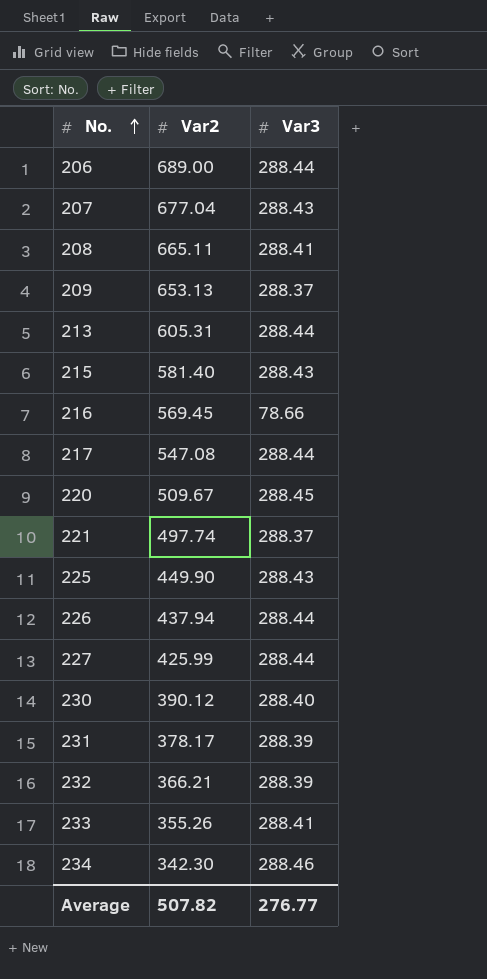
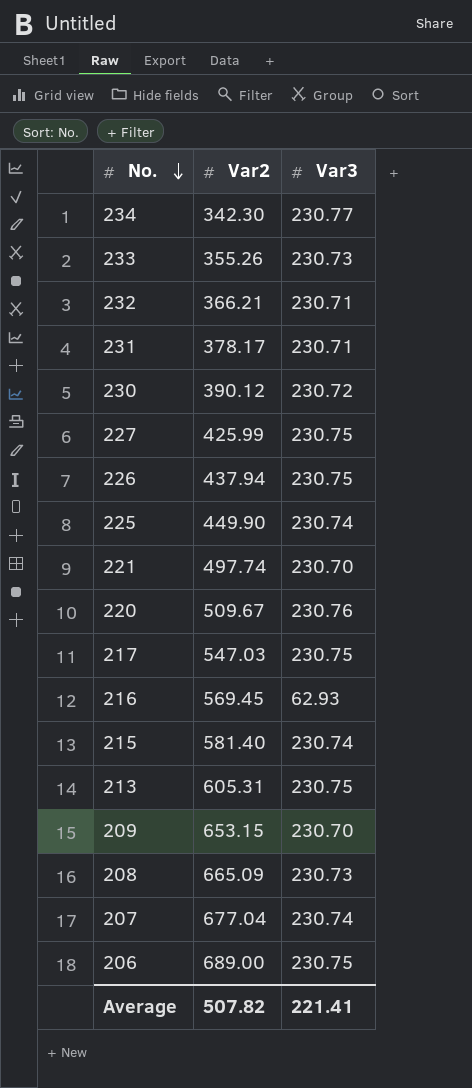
row order: No. ascending -> No. descending
234 | Var3: 288.46 -> 230.77
233 | Var3: 288.41 -> 230.73
232 | Var3: 288.39 -> 230.71
231 | Var3: 288.39 -> 230.71
230 | Var3: 288.40 -> 230.72
227 | Var3: 288.44 -> 230.75
226 | Var3: 288.44 -> 230.75
225 | Var3: 288.43 -> 230.74
221 | Var3: 288.37 -> 230.70
220 | Var3: 288.45 -> 230.76
217 | Var2: 547.08 -> 547.03
217 | Var3: 288.44 -> 230.75
216 | Var3: 78.66 -> 62.93
215 | Var3: 288.43 -> 230.74
213 | Var3: 288.44 -> 230.75
209 | Var2: 653.13 -> 653.15
209 | Var3: 288.37 -> 230.70
208 | Var2: 665.11 -> 665.09
208 | Var3: 288.41 -> 230.73
207 | Var3: 288.43 -> 230.74
206 | Var3: 288.44 -> 230.75
Average | Var3: 276.77 -> 221.41

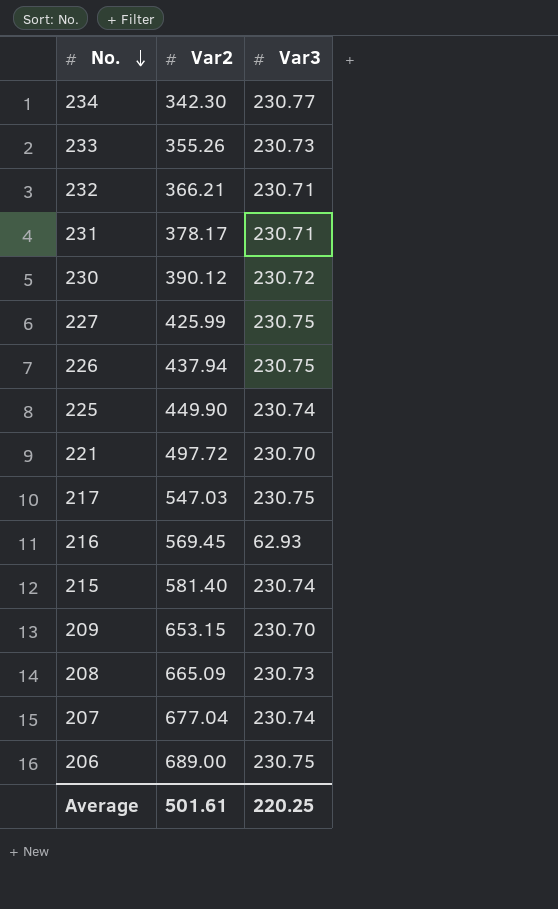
row 220: 509.67 | 230.76 -> none
row 213: 605.31 | 230.75 -> none
221 | Var2: 497.74 -> 497.72
Average | Var2: 507.82 -> 501.61
Average | Var3: 221.41 -> 220.25

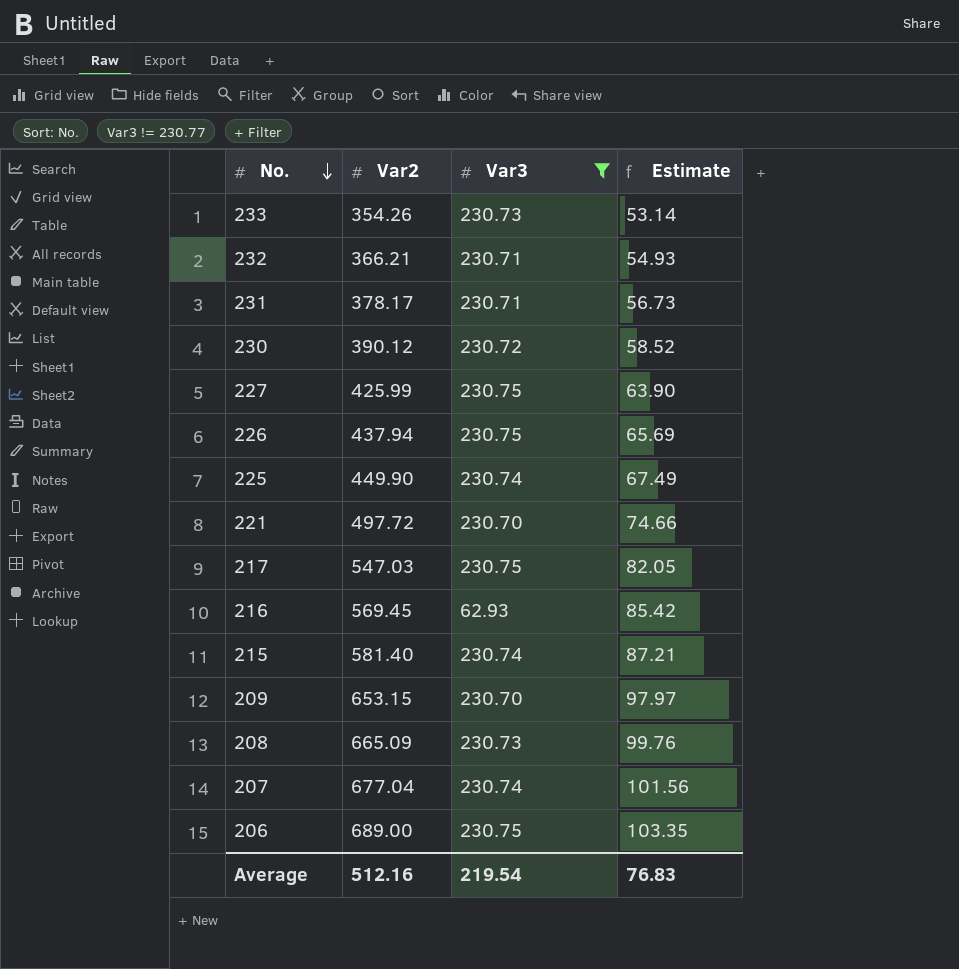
filter: none -> Var3 != 230.77
column Estimate | formula: none -> [Var2] * 0.15
233 | Var2: 355.26 -> 354.26
Average | Var2: 501.61 -> 512.16
Average | Var3: 220.25 -> 219.54

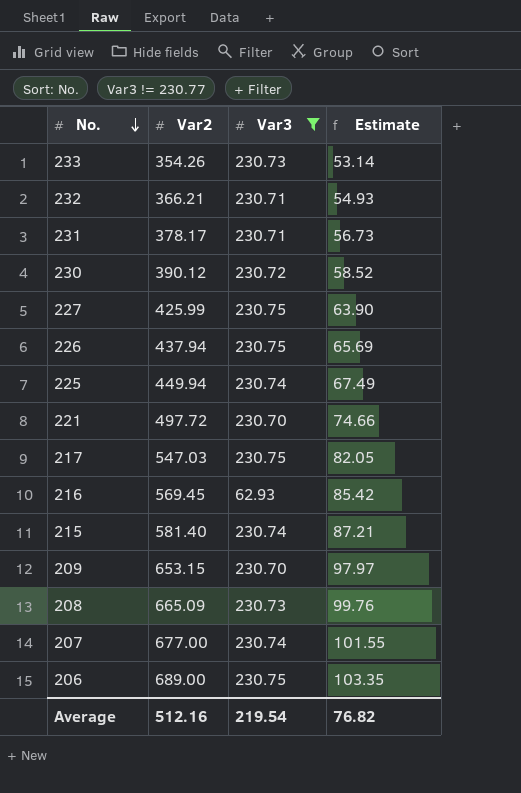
225 | Var2: 449.90 -> 449.94
207 | Var2: 677.04 -> 677.00
207 | Estimate: 101.56 -> 101.55
Average | Estimate: 76.83 -> 76.82

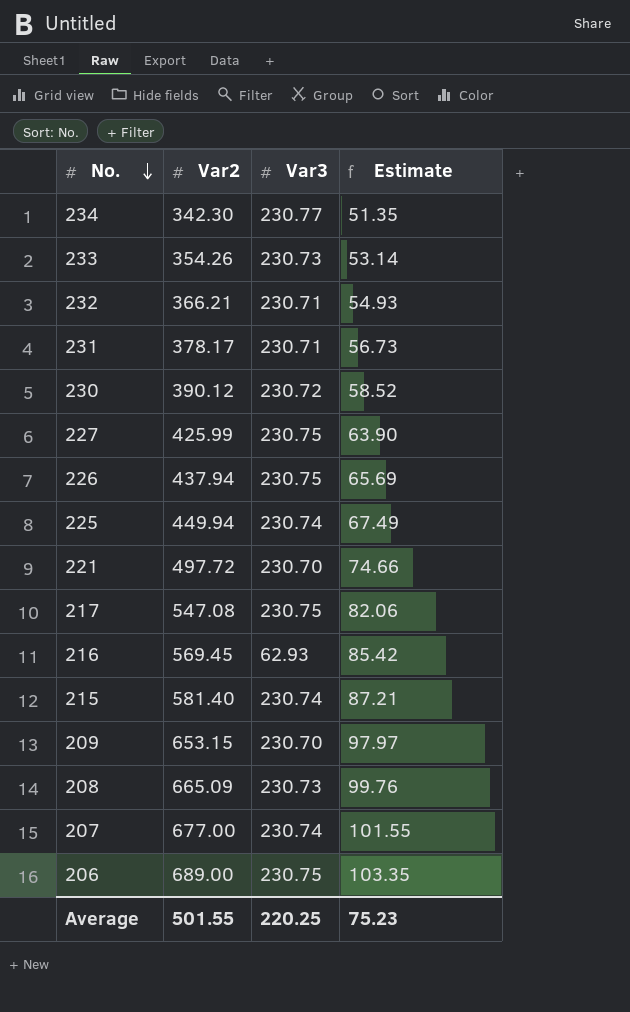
filter: Var3 != 230.77 -> none
217 | Var2: 547.03 -> 547.08
217 | Estimate: 82.05 -> 82.06
Average | Var2: 512.16 -> 501.55
Average | Var3: 219.54 -> 220.25
Average | Estimate: 76.82 -> 75.23

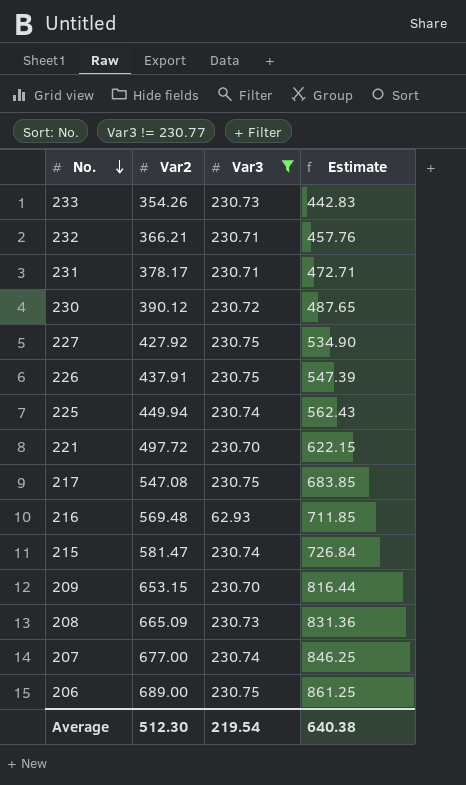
filter: none -> Var3 != 230.77
column Estimate | formula: [Var2] * 0.15 -> [Var2] * 1.25
227 | Var2: 425.99 -> 427.92
226 | Var2: 437.94 -> 437.91
216 | Var2: 569.45 -> 569.48
215 | Var2: 581.40 -> 581.47
Average | Var2: 501.55 -> 512.30
Average | Var3: 220.25 -> 219.54
Average | Estimate: 75.23 -> 640.38

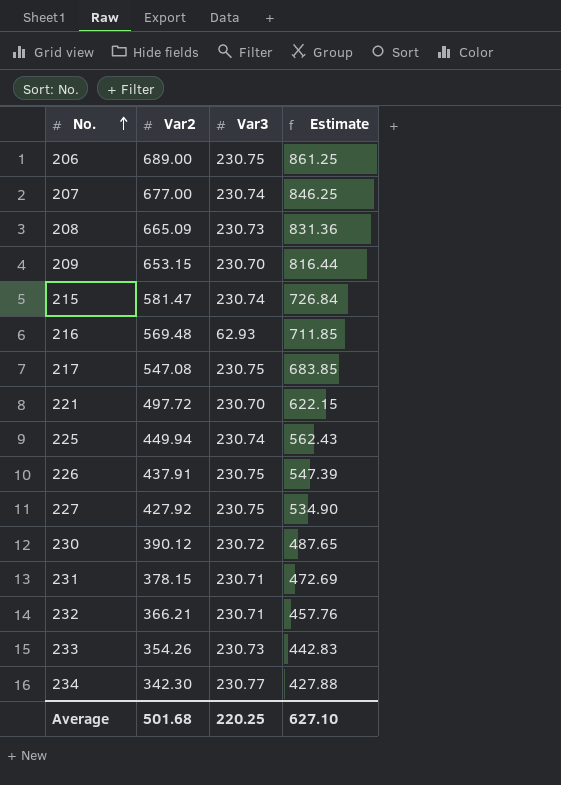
filter: Var3 != 230.77 -> none
row order: No. descending -> No. ascending
231 | Var2: 378.17 -> 378.15
231 | Estimate: 472.71 -> 472.69
Average | Var2: 512.30 -> 501.68
Average | Var3: 219.54 -> 220.25
Average | Estimate: 640.38 -> 627.10

